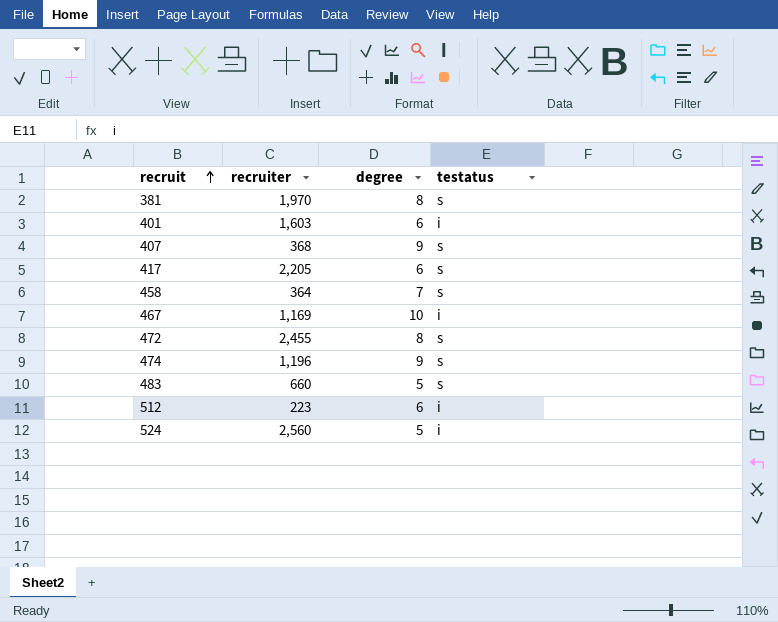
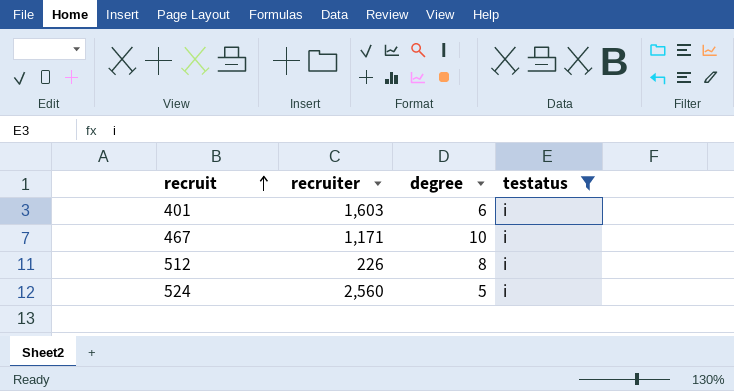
filter: none -> testatus = i
467 | recruiter: 1,169 -> 1,171
512 | recruiter: 223 -> 226
512 | degree: 6 -> 8

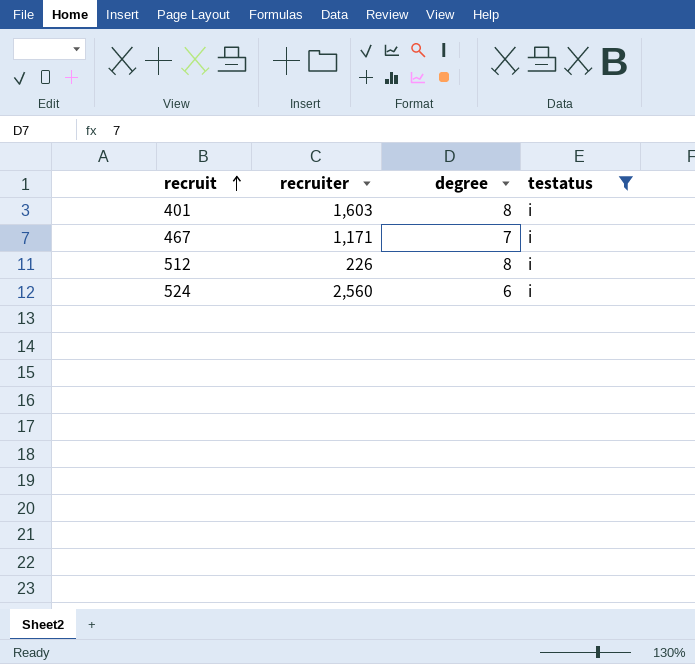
401 | degree: 6 -> 8
467 | degree: 10 -> 7
524 | degree: 5 -> 6

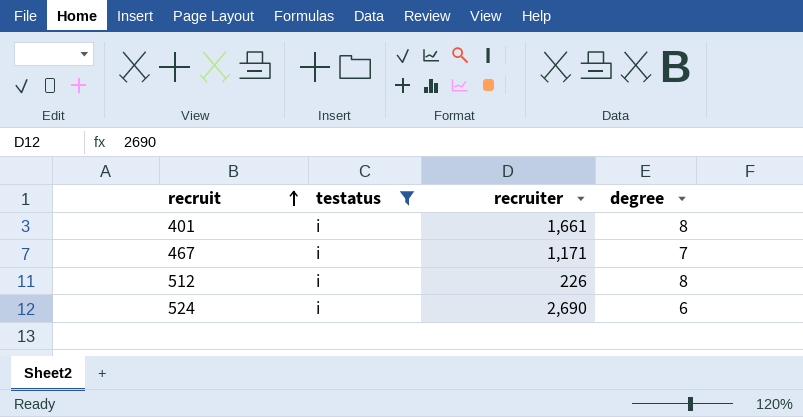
column testatus | position: 4 -> 2
401 | recruiter: 1,603 -> 1,661
524 | recruiter: 2,560 -> 2,690

